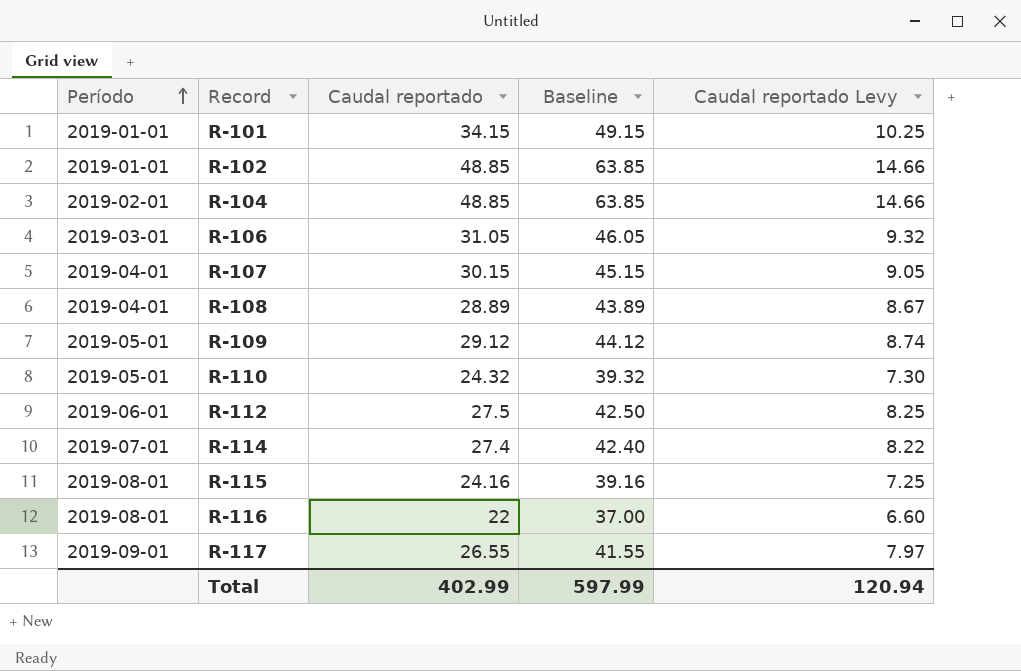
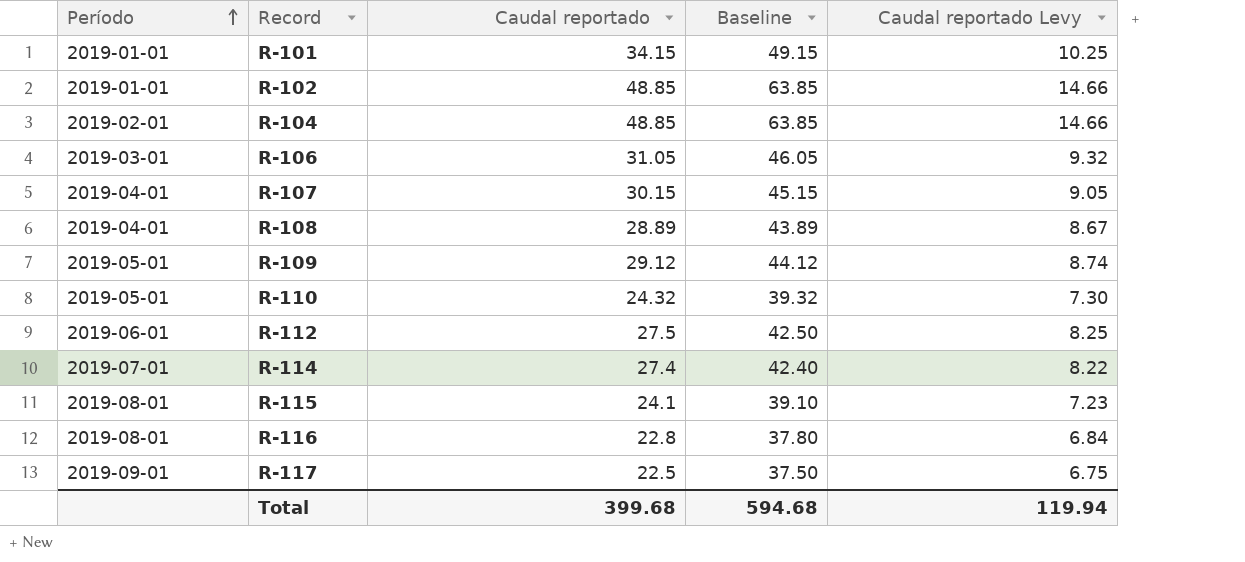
R-115 | Caudal reportado: 24.16 -> 24.1
R-115 | Baseline: 39.16 -> 39.10
R-115 | Caudal reportado Levy: 7.25 -> 7.23
R-116 | Caudal reportado: 22 -> 22.8
R-116 | Baseline: 37.00 -> 37.80
R-116 | Caudal reportado Levy: 6.60 -> 6.84
R-117 | Caudal reportado: 26.55 -> 22.5
R-117 | Baseline: 41.55 -> 37.50
R-117 | Caudal reportado Levy: 7.97 -> 6.75
Total | Caudal reportado: 402.99 -> 399.68
Total | Baseline: 597.99 -> 594.68
Total | Caudal reportado Levy: 120.94 -> 119.94

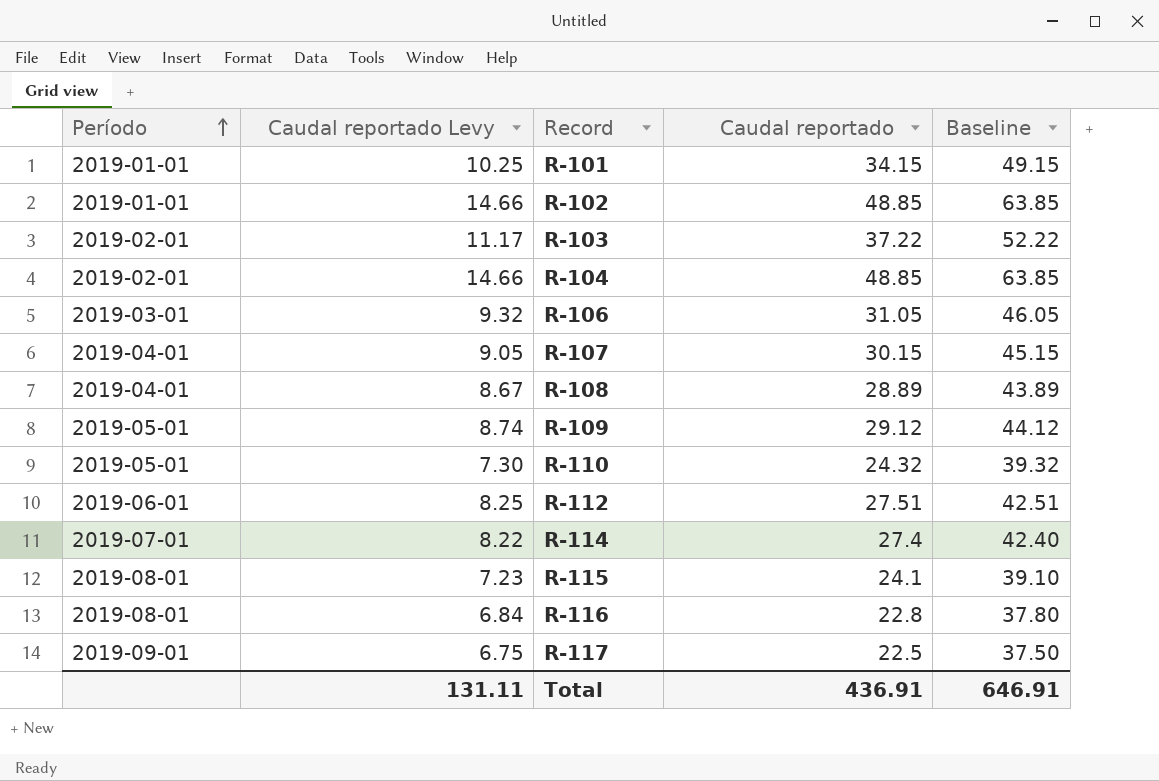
column Caudal reportado Levy | position: 5 -> 2
row R-103: none -> 2019-02-01 | 11.17 | 37.22 | 52.22
R-112 | Caudal reportado: 27.5 -> 27.51
R-112 | Baseline: 42.50 -> 42.51
Total | Caudal reportado Levy: 119.94 -> 131.11
Total | Caudal reportado: 399.68 -> 436.91
Total | Baseline: 594.68 -> 646.91

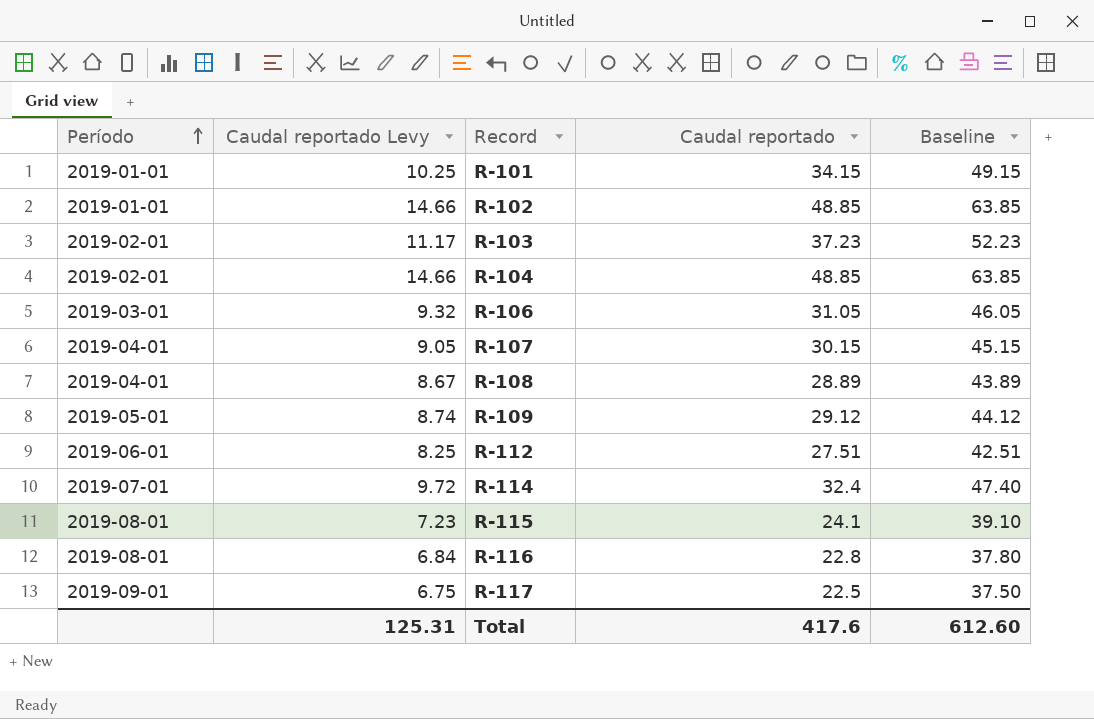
row R-110: 2019-05-01 | 7.30 | 24.32 | 39.32 -> none
R-103 | Caudal reportado: 37.22 -> 37.23
R-103 | Baseline: 52.22 -> 52.23
R-114 | Caudal reportado Levy: 8.22 -> 9.72
R-114 | Caudal reportado: 27.4 -> 32.4
R-114 | Baseline: 42.40 -> 47.40
Total | Caudal reportado Levy: 131.11 -> 125.31
Total | Caudal reportado: 436.91 -> 417.6
Total | Baseline: 646.91 -> 612.60

